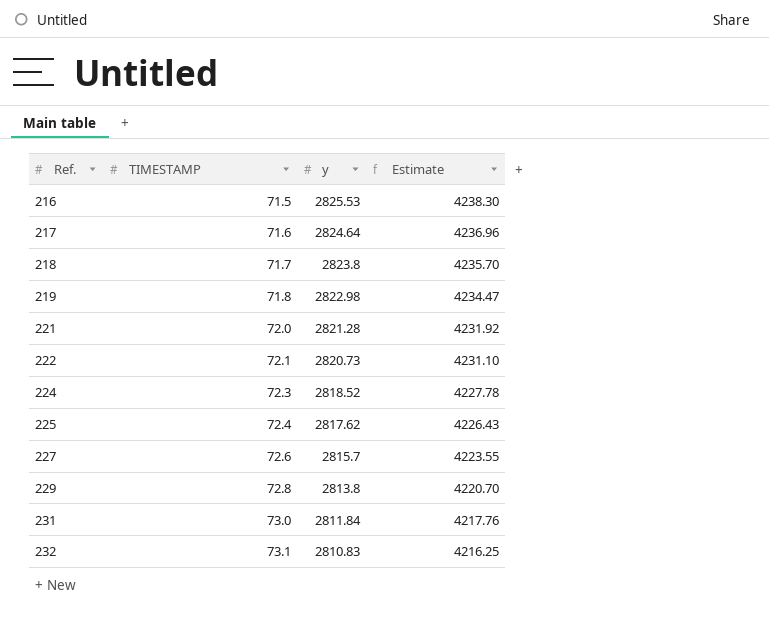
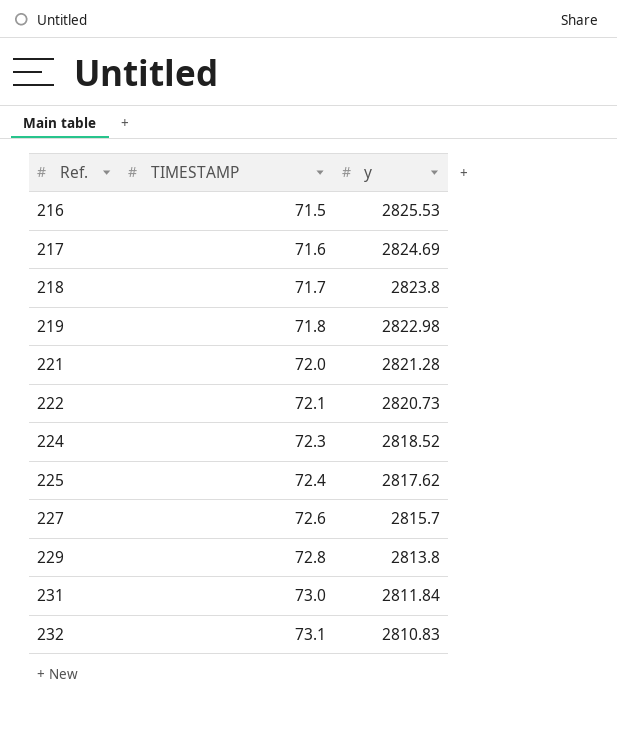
column Estimate | formula: [y] * 1.5 -> none
217 | y: 2824.64 -> 2824.69

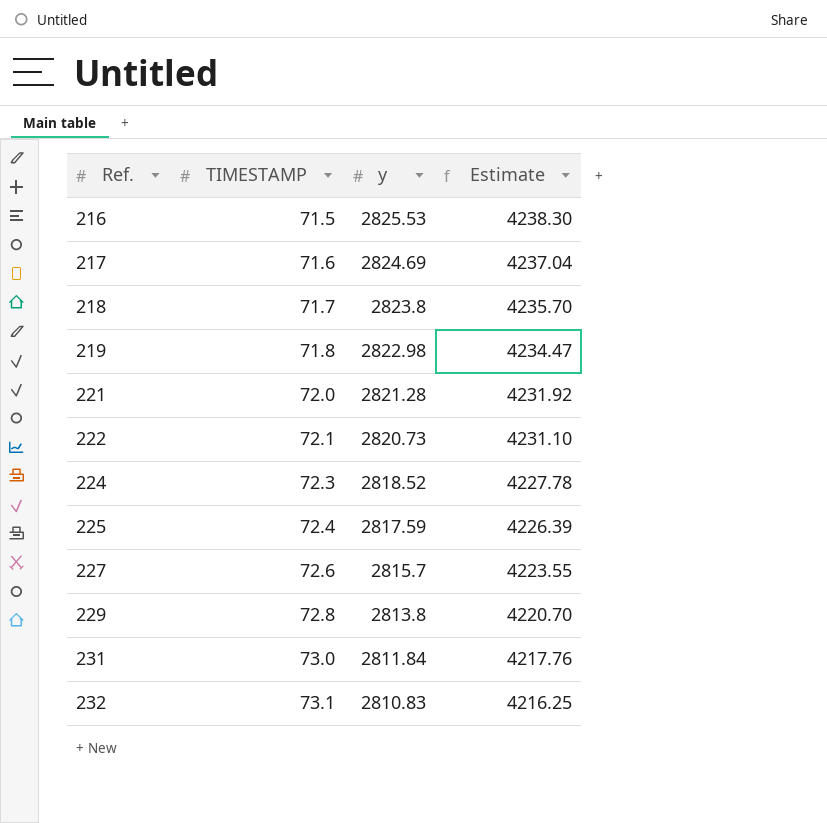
column Estimate | formula: none -> [y] * 1.5
225 | y: 2817.62 -> 2817.59

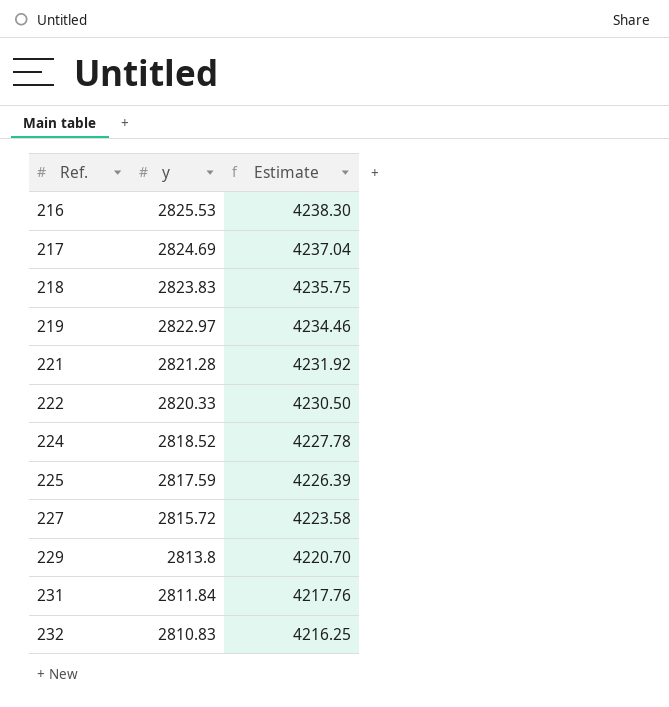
column TIMESTAMP | position: 2 -> none
218 | y: 2823.8 -> 2823.83
218 | Estimate: 4235.70 -> 4235.75
219 | y: 2822.98 -> 2822.97
219 | Estimate: 4234.47 -> 4234.46
222 | y: 2820.73 -> 2820.33
222 | Estimate: 4231.10 -> 4230.50
227 | y: 2815.7 -> 2815.72
227 | Estimate: 4223.55 -> 4223.58

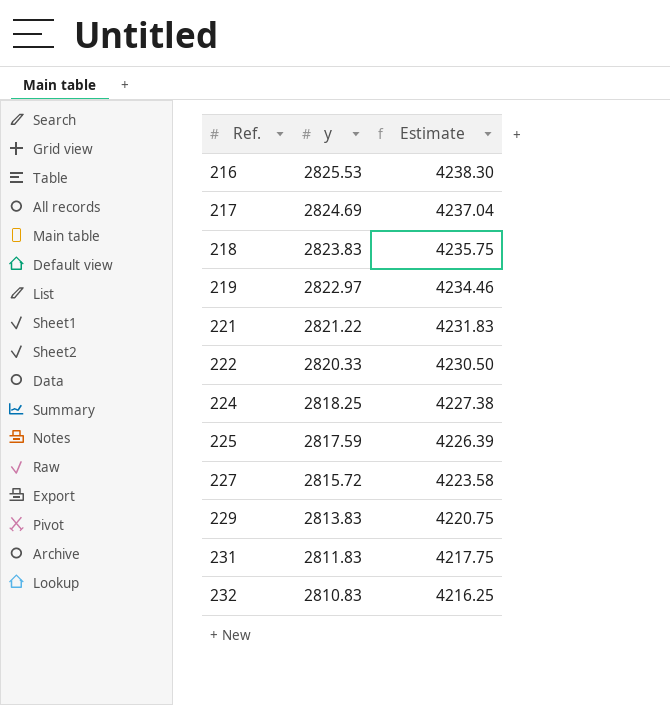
221 | y: 2821.28 -> 2821.22
221 | Estimate: 4231.92 -> 4231.83
224 | y: 2818.52 -> 2818.25
224 | Estimate: 4227.78 -> 4227.38
229 | y: 2813.8 -> 2813.83
229 | Estimate: 4220.70 -> 4220.75
231 | y: 2811.84 -> 2811.83
231 | Estimate: 4217.76 -> 4217.75

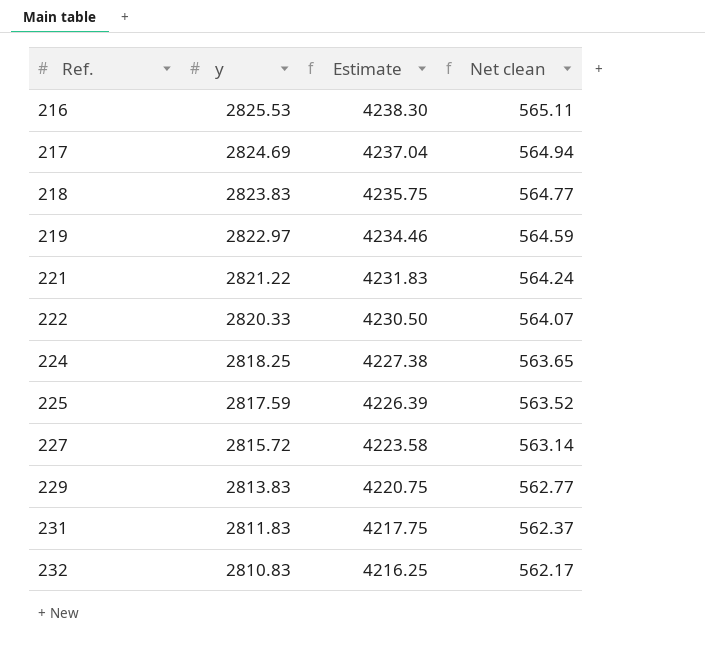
column Net clean | formula: none -> [y] * 0.2

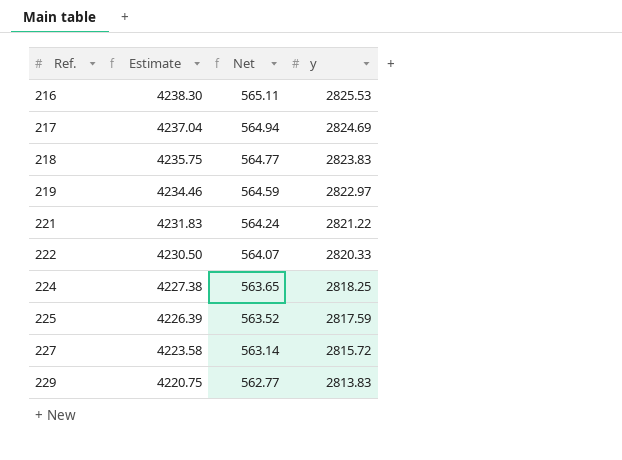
column name: Net clean -> Net
column y | position: 2 -> 4
row 231: 2811.83 | 4217.75 | 562.37 -> none
row 232: 2810.83 | 4216.25 | 562.17 -> none

